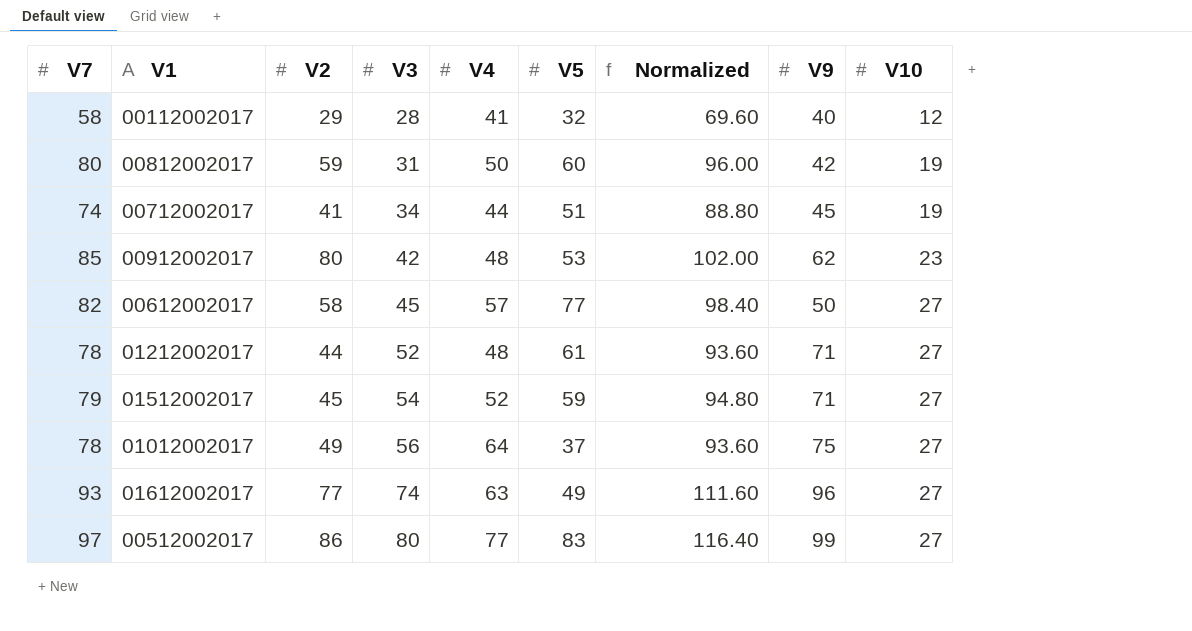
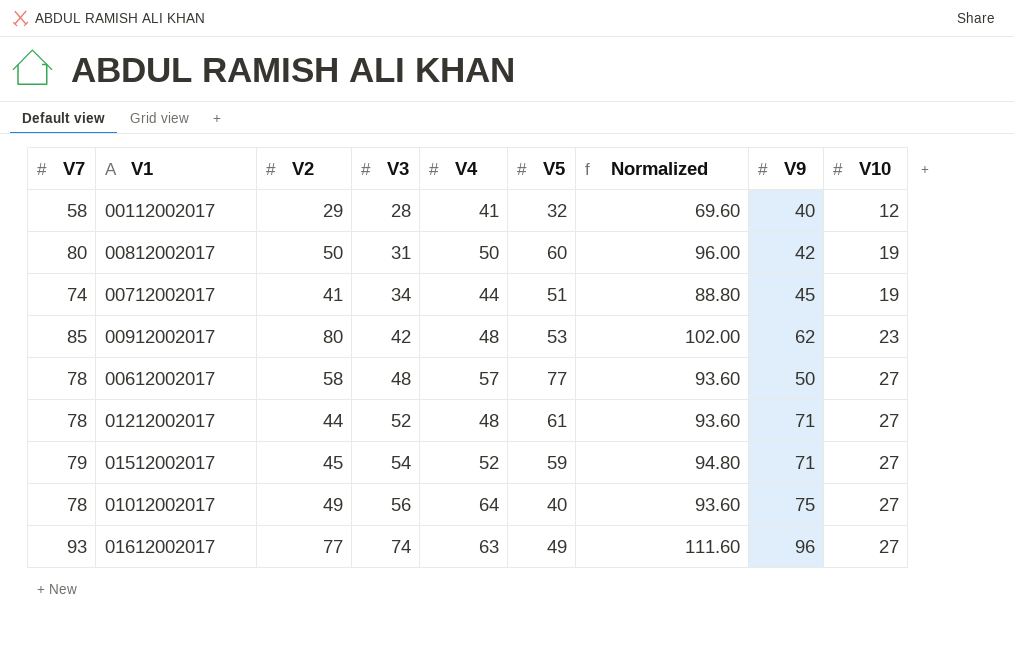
row 00512002017: 97 | 86 | 80 | 77 | 83 | 116.40 | 99 | 27 -> none
00812002017 | V2: 59 -> 50
00612002017 | V7: 82 -> 78
00612002017 | V3: 45 -> 48
00612002017 | Normalized: 98.40 -> 93.60
01012002017 | V5: 37 -> 40

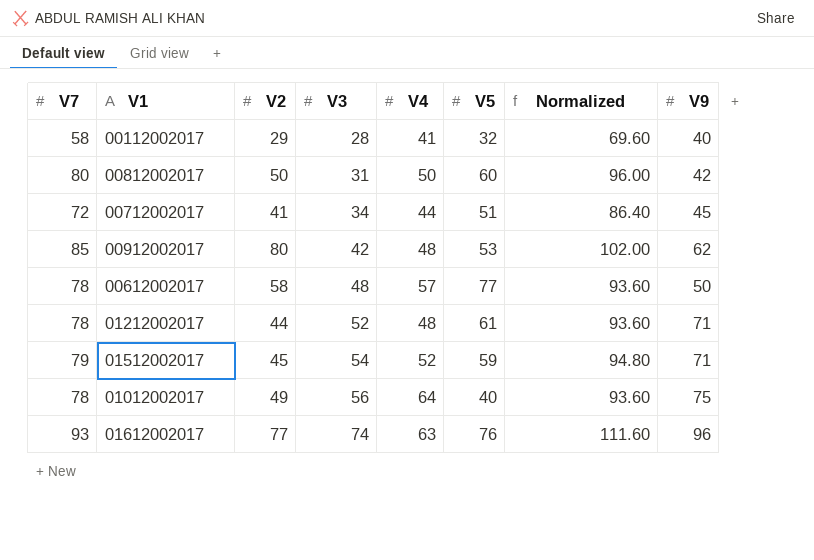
column V10 | position: 9 -> none
00712002017 | V7: 74 -> 72
00712002017 | Normalized: 88.80 -> 86.40
01612002017 | V5: 49 -> 76

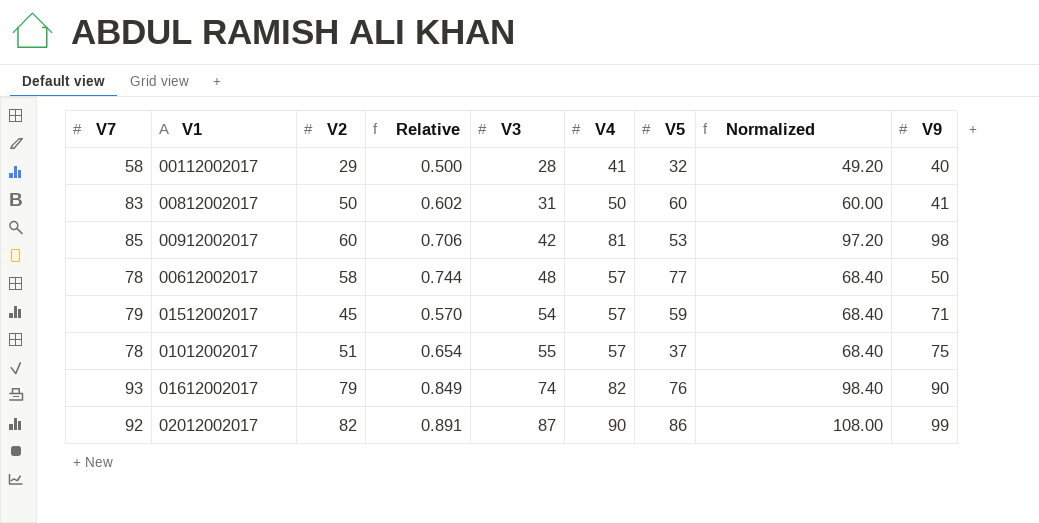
column Relative | formula: none -> [V2] / [V7]
column Normalized | formula: [V7] * 1.2 -> [V4] * 1.2
row 00712002017: 72 | 41 | 34 | 44 | 51 | 86.40 | 45 -> none
row 01212002017: 78 | 44 | 52 | 48 | 61 | 93.60 | 71 -> none
00812002017 | V7: 80 -> 83
00812002017 | V9: 42 -> 41
00912002017 | V2: 80 -> 60
00912002017 | V4: 48 -> 81
00912002017 | V9: 62 -> 98
01512002017 | V4: 52 -> 57
01012002017 | V2: 49 -> 51
01012002017 | V3: 56 -> 55
01012002017 | V4: 64 -> 57
01012002017 | V5: 40 -> 37
01612002017 | V2: 77 -> 79
01612002017 | V4: 63 -> 82
01612002017 | V9: 96 -> 90
row 02012002017: none -> 92 | 82 | 0.891 | 87 | 90 | 86 | 108.00 | 99

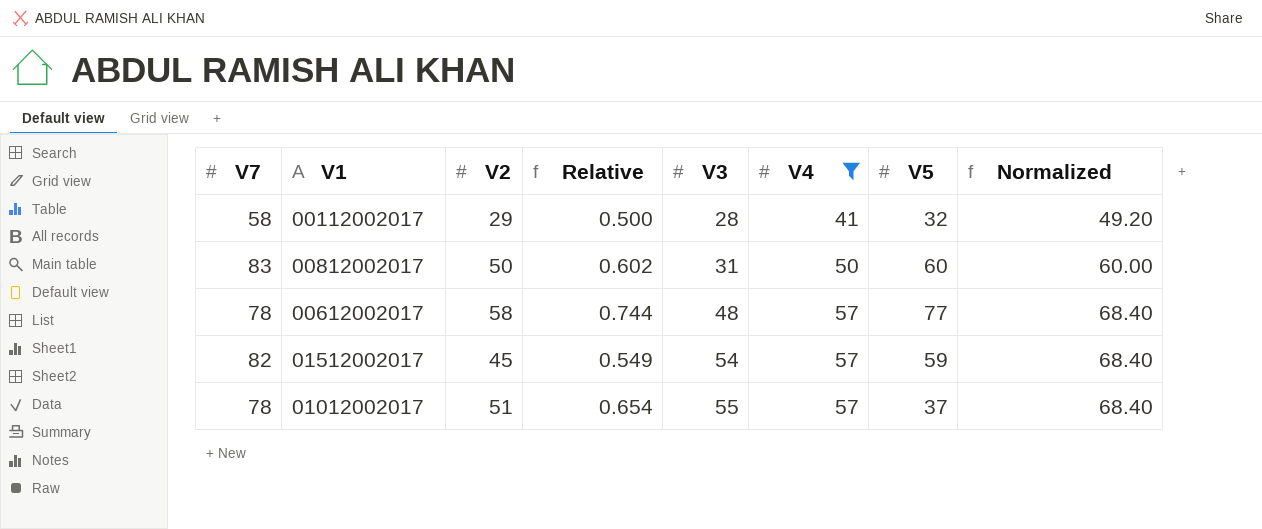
filter: none -> V4 <= 57
column V9 | position: 9 -> none
01512002017 | V7: 79 -> 82
01512002017 | Relative: 0.570 -> 0.549

